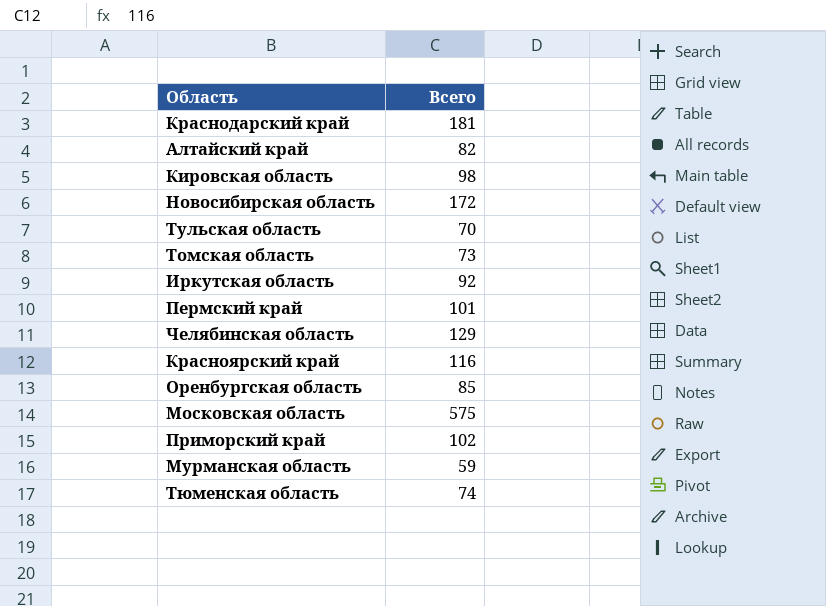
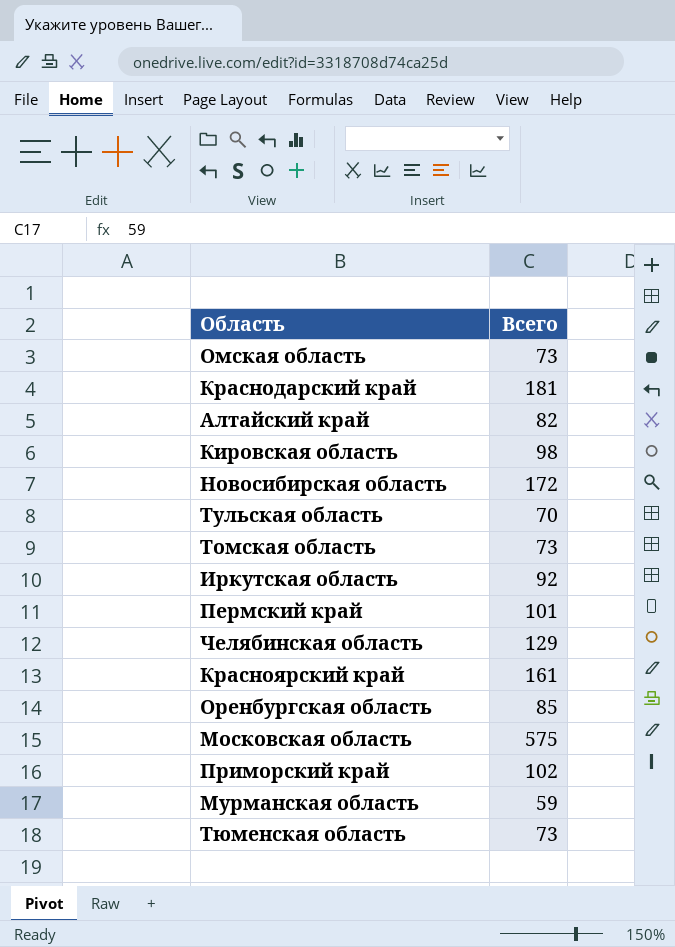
row Омская область: none -> 73
Красноярский край | Всего: 116 -> 161
Тюменская область | Всего: 74 -> 73

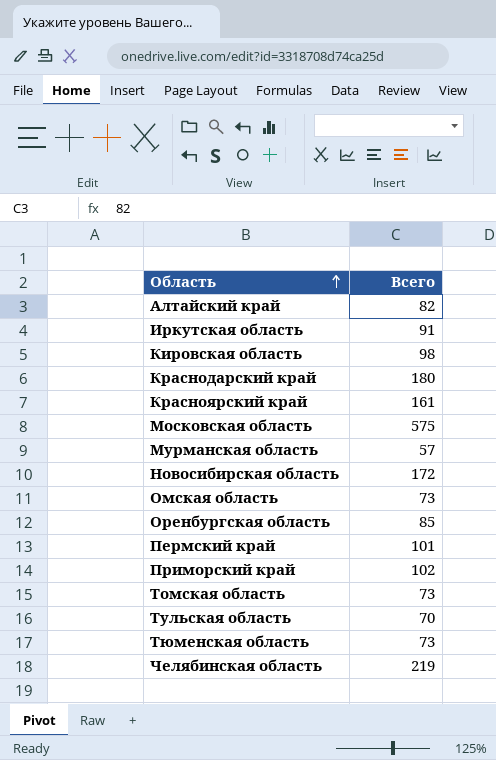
row order: none -> Область ascending
Иркутская область | Всего: 92 -> 91
Краснодарский край | Всего: 181 -> 180
Мурманская область | Всего: 59 -> 57
Челябинская область | Всего: 129 -> 219

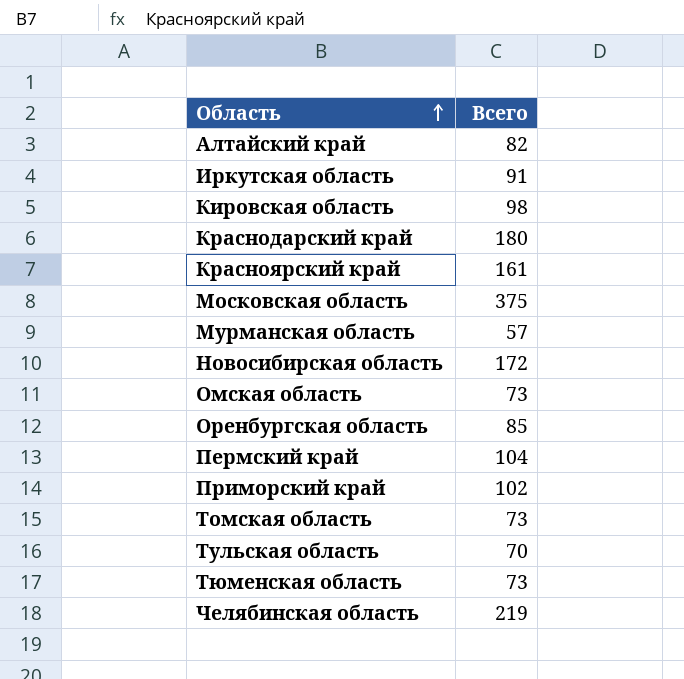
Московская область | Всего: 575 -> 375
Пермский край | Всего: 101 -> 104

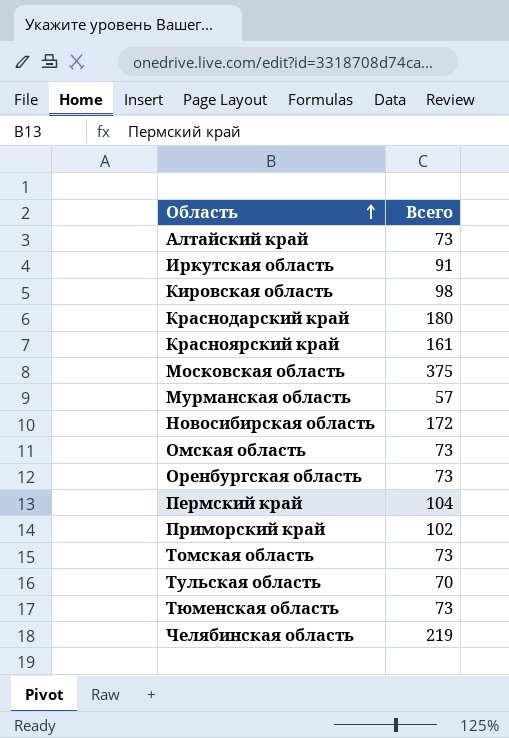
Алтайский край | Всего: 82 -> 73
Оренбургская область | Всего: 85 -> 73

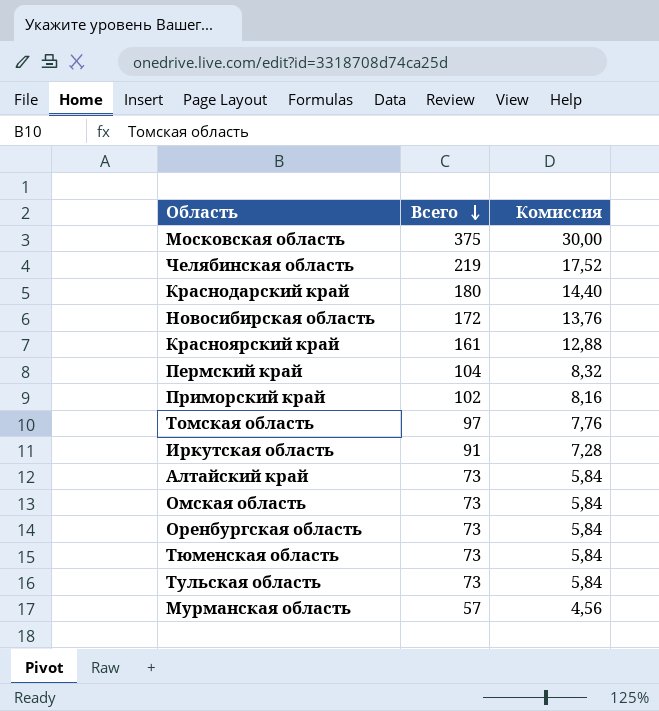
row order: Область ascending -> Всего descending
column Комиссия | formula: none -> [Всего] * 0,08
row Кировская область: 98 -> none
Томская область | Всего: 73 -> 97
Тульская область | Всего: 70 -> 73

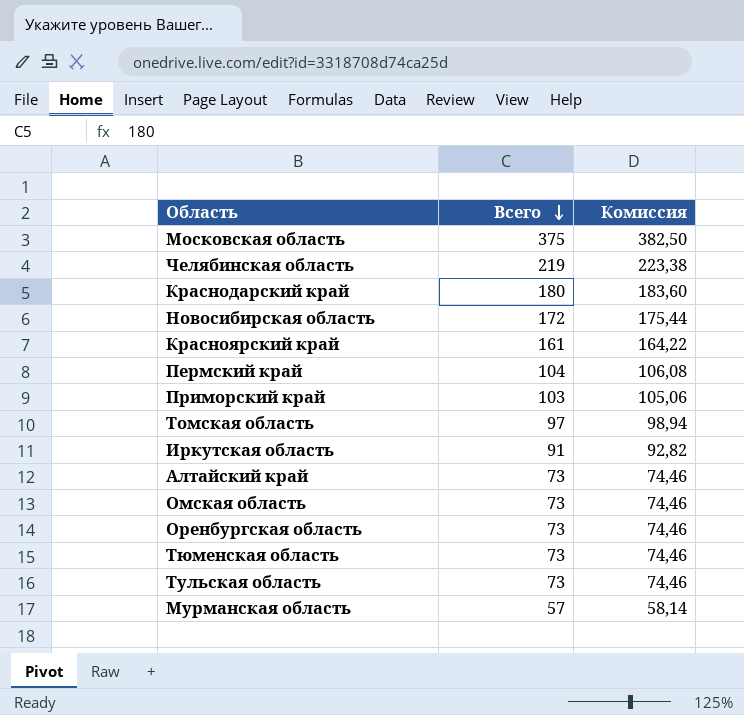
column Комиссия | formula: [Всего] * 0,08 -> [Всего] * 1,02
Приморский край | Всего: 102 -> 103

